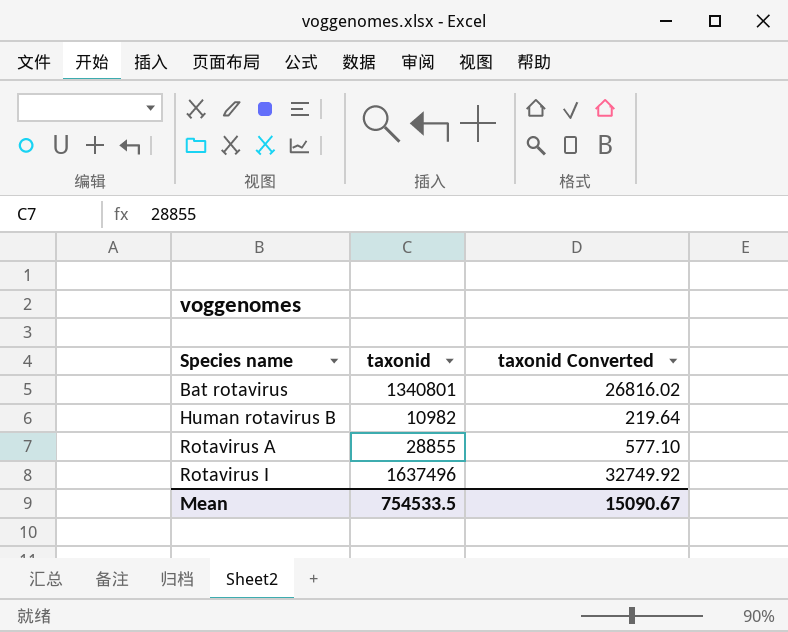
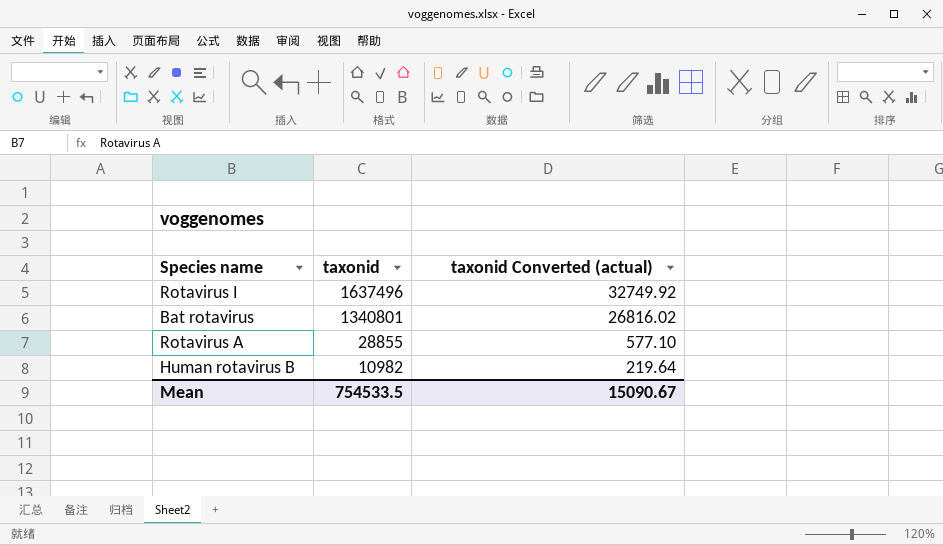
row order: Species name ascending -> taxonid descending
column name: taxonid Converted -> taxonid Converted (actual)

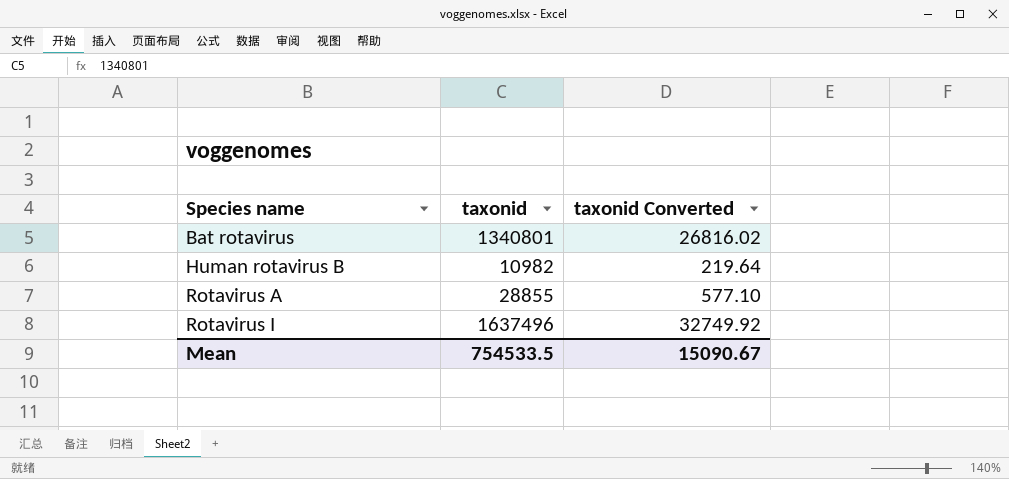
row order: taxonid descending -> Species name ascending
column name: taxonid Converted (actual) -> taxonid Converted

